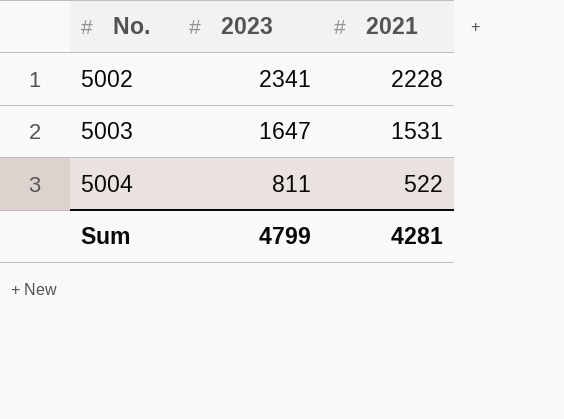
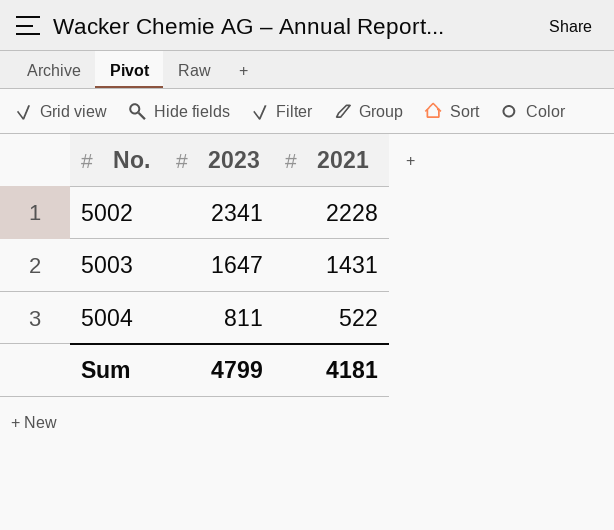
5003 | 2021: 1531 -> 1431
Sum | 2021: 4281 -> 4181

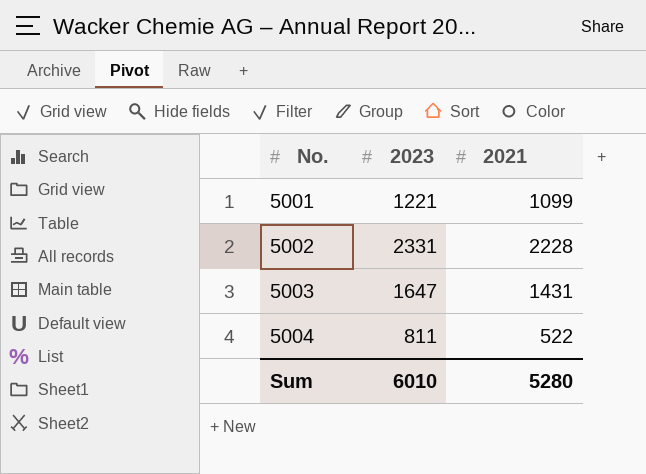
row 5001: none -> 1221 | 1099
5002 | 2023: 2341 -> 2331
Sum | 2023: 4799 -> 6010
Sum | 2021: 4181 -> 5280

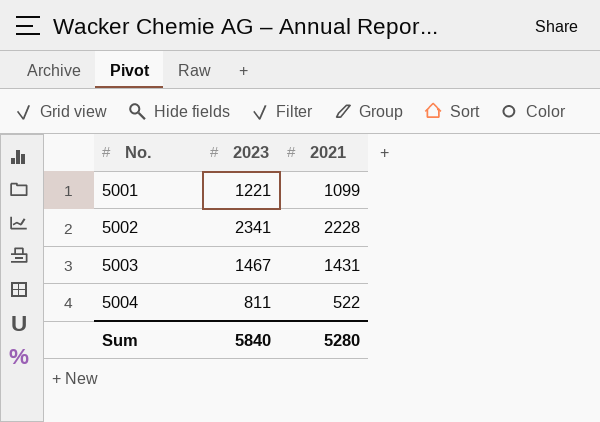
5002 | 2023: 2331 -> 2341
5003 | 2023: 1647 -> 1467
Sum | 2023: 6010 -> 5840

